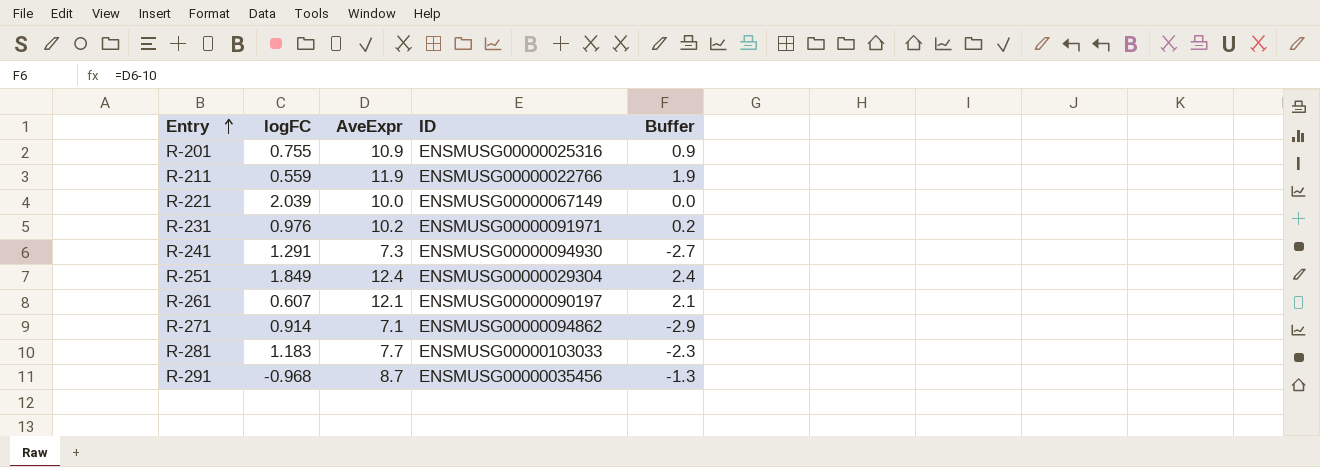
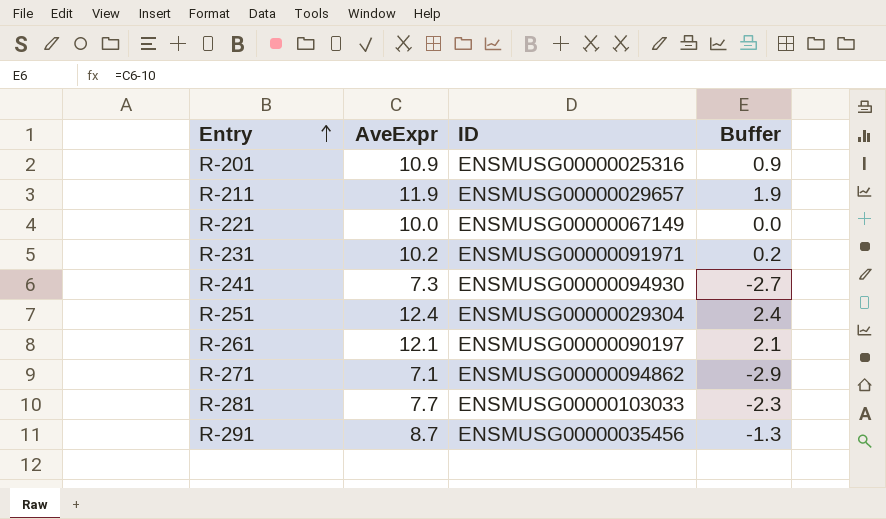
column logFC | position: 2 -> none
R-211 | ID: ENSMUSG00000022766 -> ENSMUSG00000029657

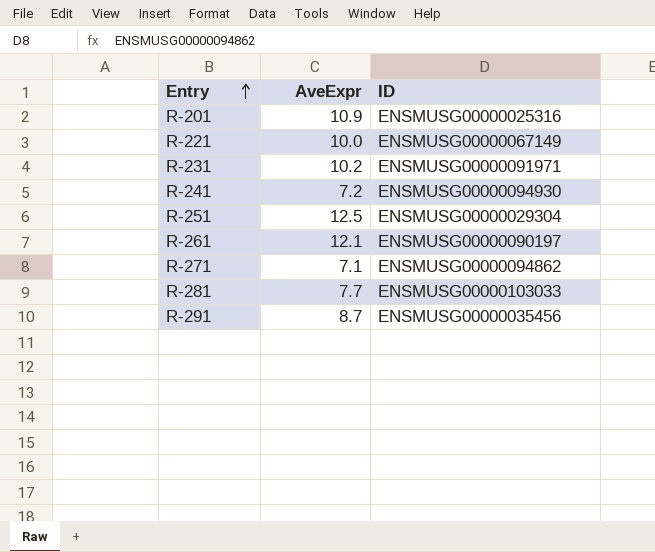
column Buffer | formula: [AveExpr] - 10 -> none
row R-211: 11.9 | ENSMUSG00000029657 | 1.9 -> none
R-241 | AveExpr: 7.3 -> 7.2
R-251 | AveExpr: 12.4 -> 12.5

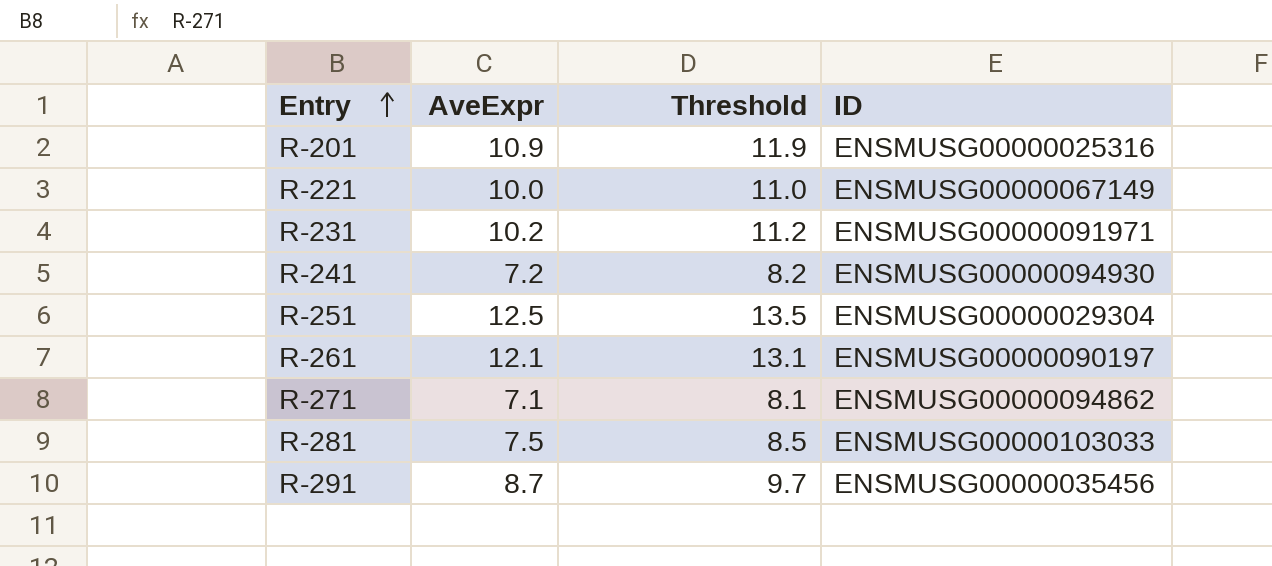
column Threshold | formula: none -> [AveExpr] + 1
R-281 | AveExpr: 7.7 -> 7.5

